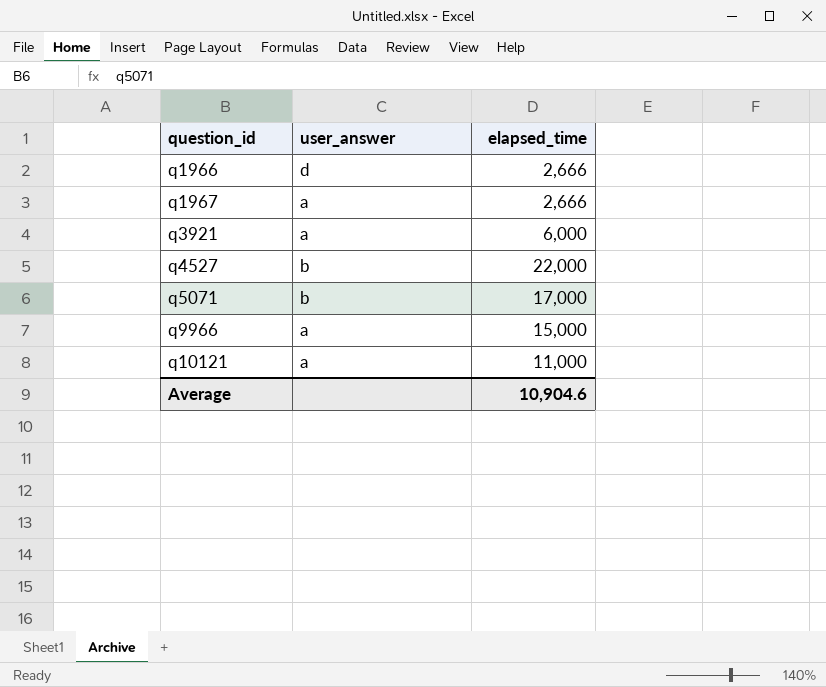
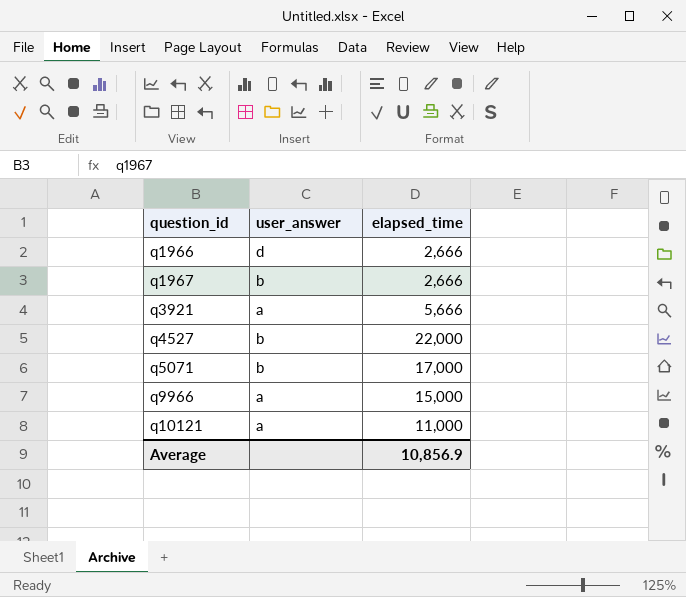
q1967 | user_answer: a -> b
q3921 | elapsed_time: 6,000 -> 5,666
Average | elapsed_time: 10,904.6 -> 10,856.9

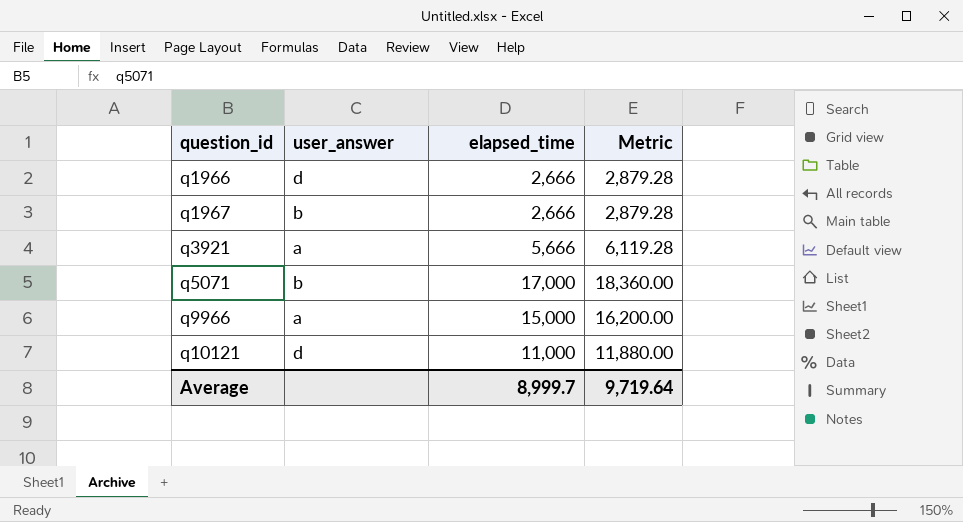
column Metric | formula: none -> [elapsed_time] * 1.08
row q4527: b | 22,000 -> none
q10121 | user_answer: a -> d
Average | elapsed_time: 10,856.9 -> 8,999.7

